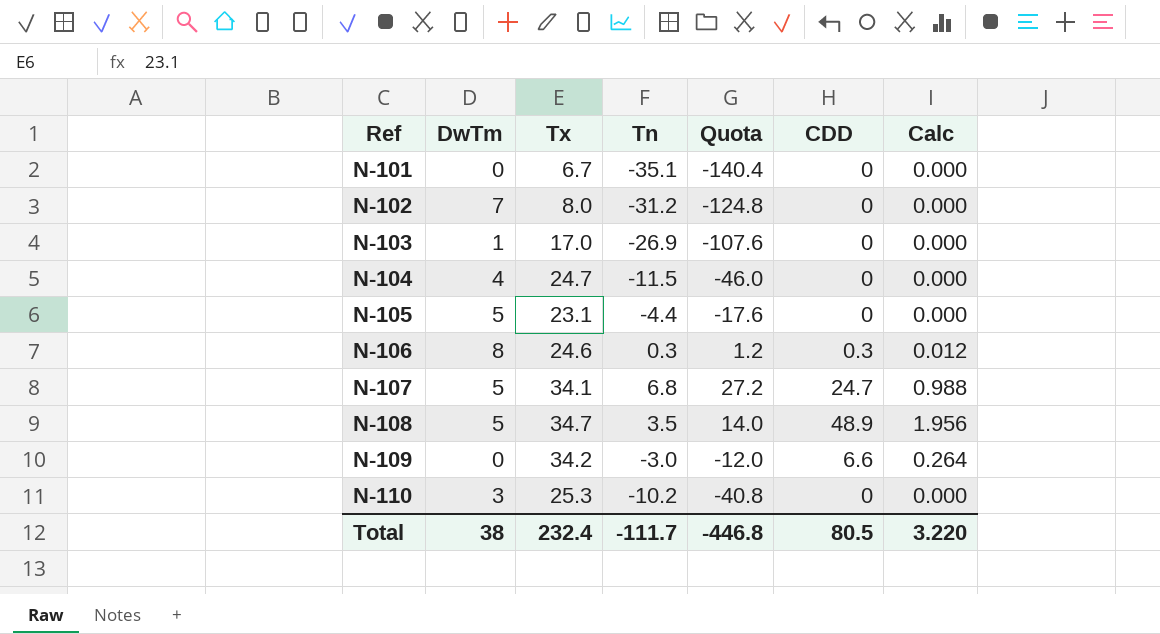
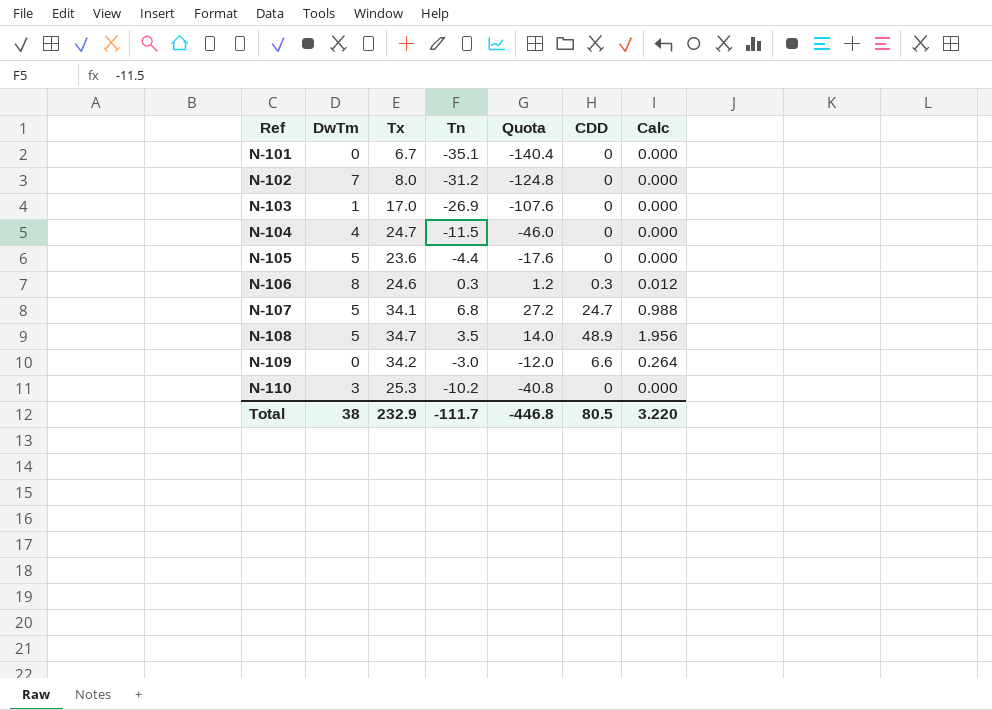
N-105 | Tx: 23.1 -> 23.6
Total | Tx: 232.4 -> 232.9

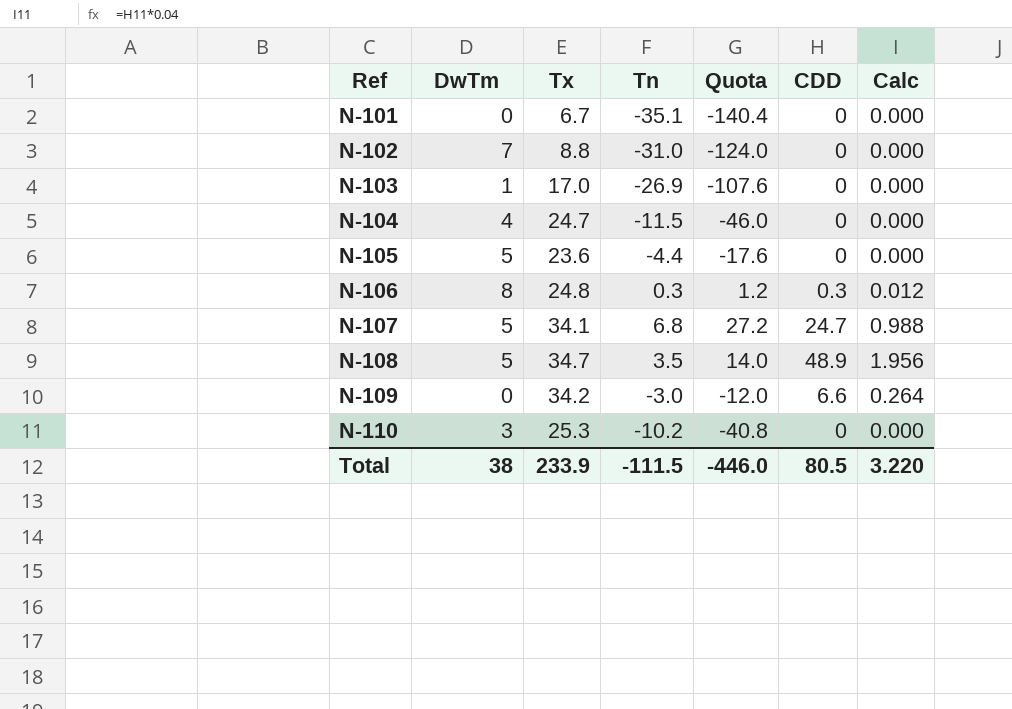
N-102 | Tx: 8.0 -> 8.8
N-102 | Tn: -31.2 -> -31.0
N-102 | Quota: -124.8 -> -124.0
N-106 | Tx: 24.6 -> 24.8
Total | Tx: 232.9 -> 233.9
Total | Tn: -111.7 -> -111.5
Total | Quota: -446.8 -> -446.0

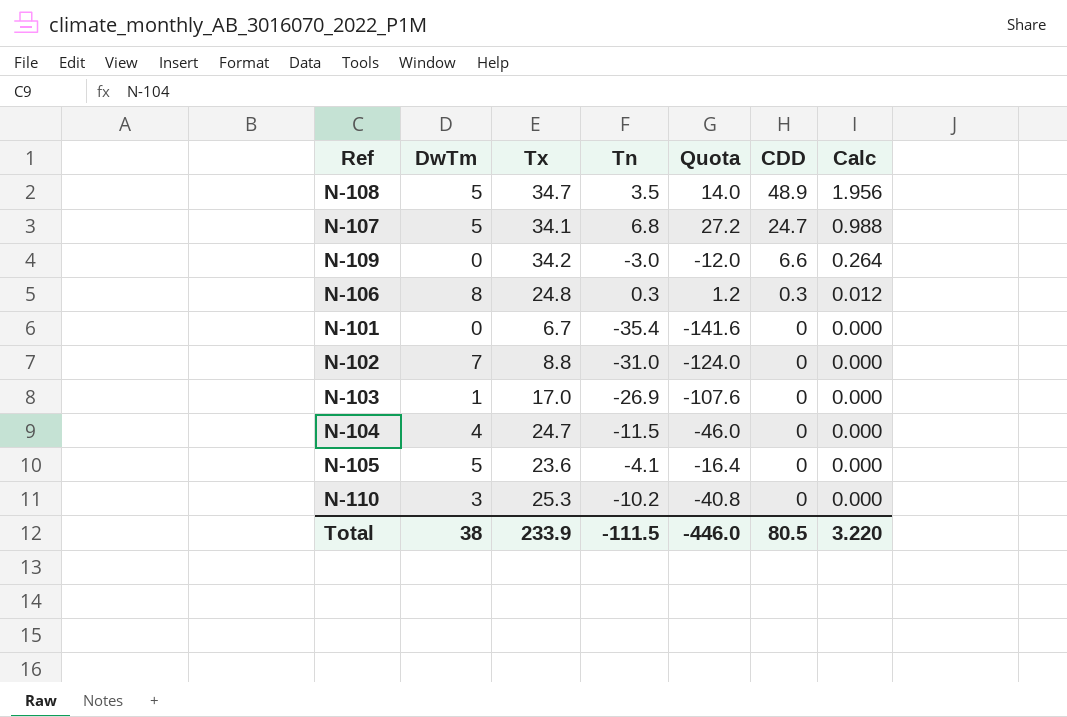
row order: Ref ascending -> CDD descending
N-101 | Tn: -35.1 -> -35.4
N-101 | Quota: -140.4 -> -141.6
N-105 | Tn: -4.4 -> -4.1
N-105 | Quota: -17.6 -> -16.4

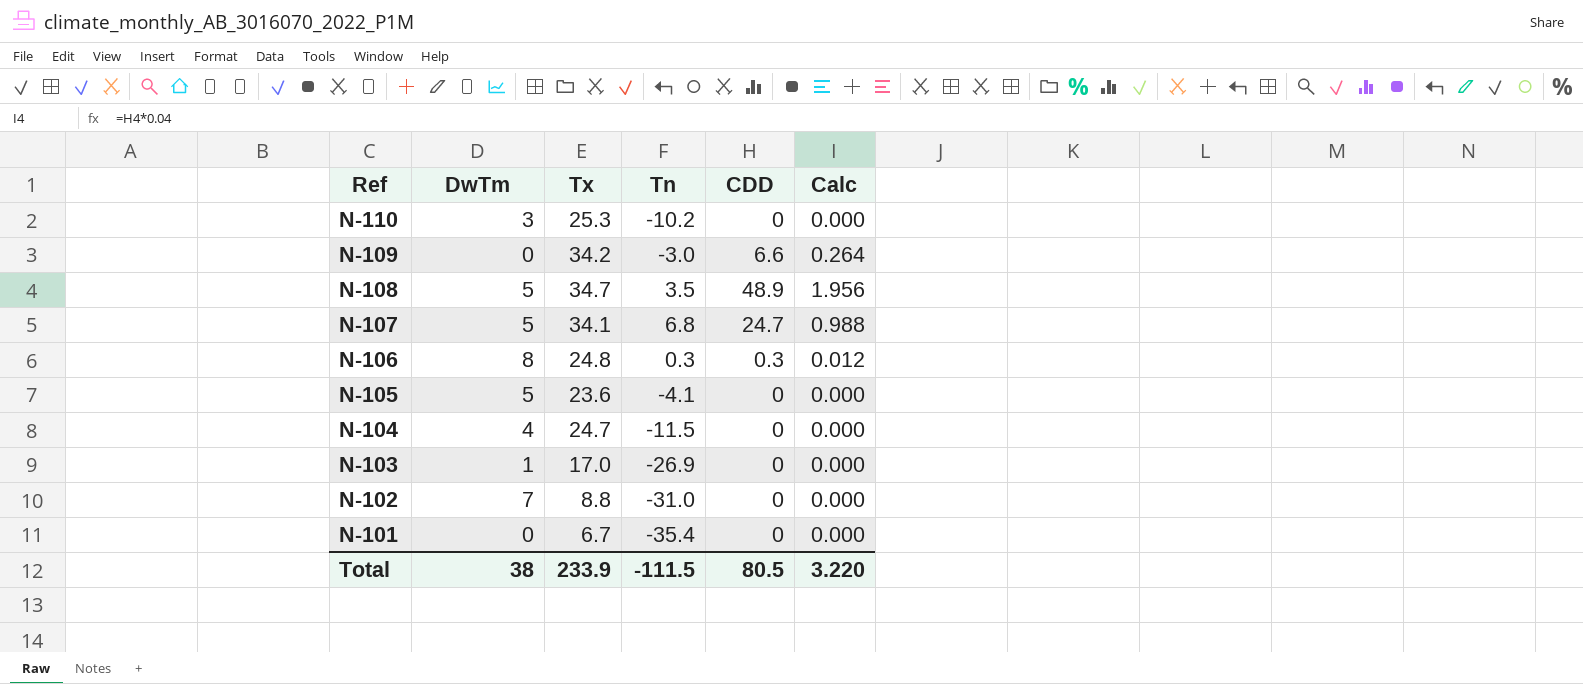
row order: CDD descending -> Ref descending
column Quota | formula: [Tn] * 4 -> none

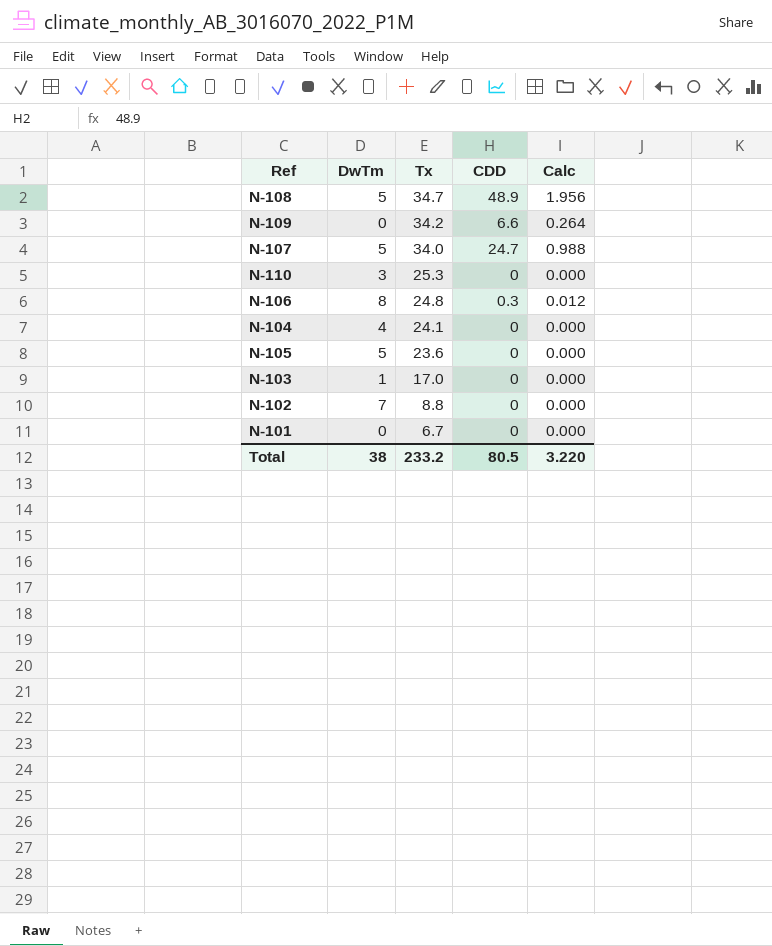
row order: Ref descending -> Tx descending
column Tn | position: 4 -> none
N-107 | Tx: 34.1 -> 34.0
N-104 | Tx: 24.7 -> 24.1
Total | Tx: 233.9 -> 233.2

